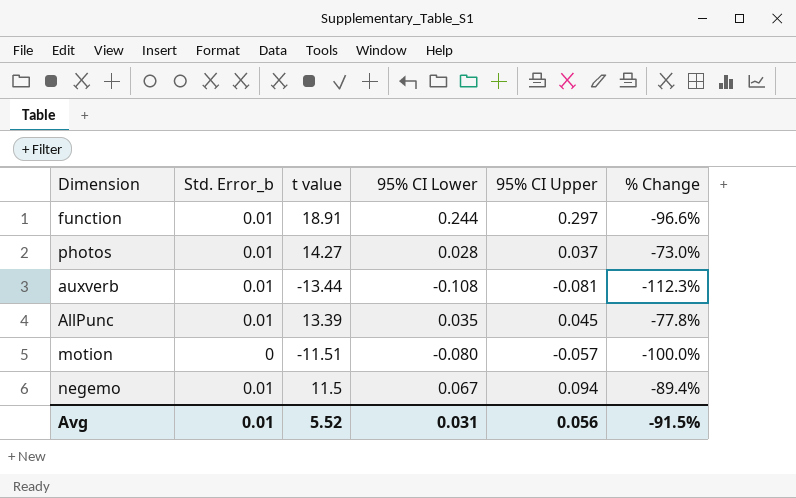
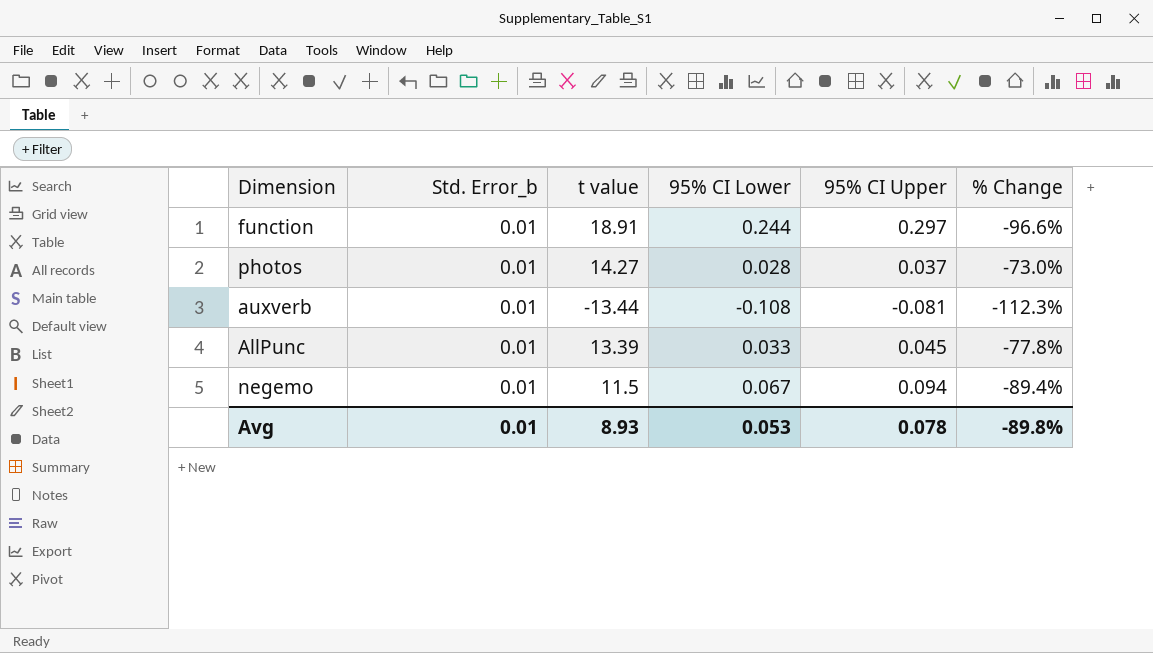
row motion: 0 | -11.51 | -0.080 | -0.057 | -100.0% -> none
AllPunc | 95% CI Lower: 0.035 -> 0.033
Avg | t value: 5.52 -> 8.93
Avg | 95% CI Lower: 0.031 -> 0.053
Avg | 95% CI Upper: 0.056 -> 0.078
Avg | % Change: -91.5% -> -89.8%

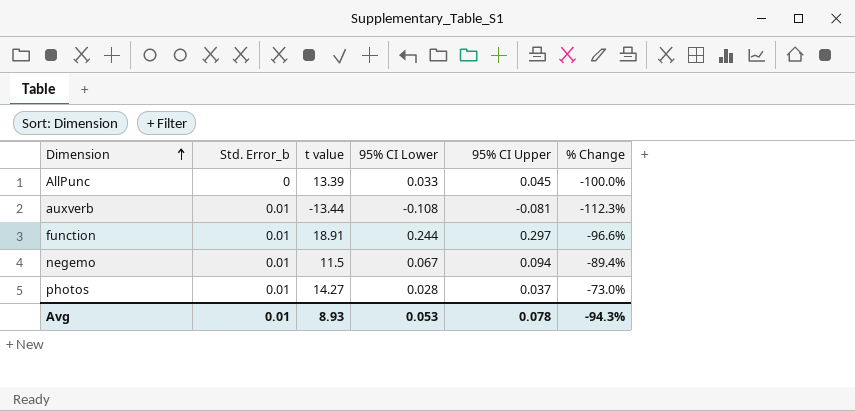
row order: none -> Dimension ascending
AllPunc | Std. Error_b: 0.01 -> 0
AllPunc | % Change: -77.8% -> -100.0%
Avg | % Change: -89.8% -> -94.3%

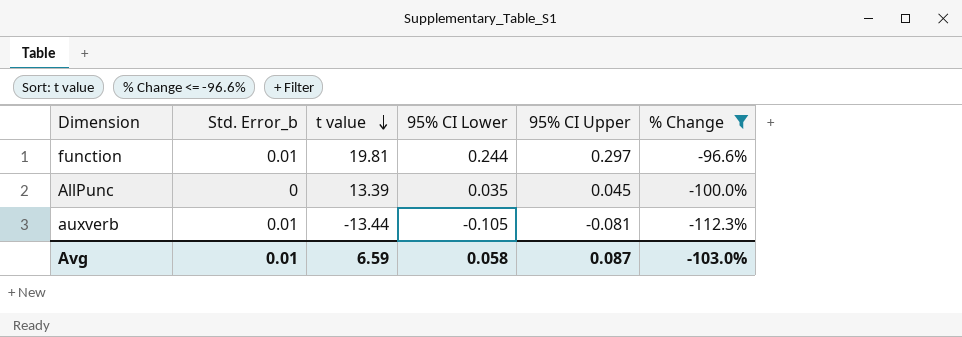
filter: none -> % Change <= -96.6%
row order: Dimension ascending -> t value descending
function | t value: 18.91 -> 19.81
AllPunc | 95% CI Lower: 0.033 -> 0.035
auxverb | 95% CI Lower: -0.108 -> -0.105
Avg | t value: 8.93 -> 6.59
Avg | 95% CI Lower: 0.053 -> 0.058
Avg | 95% CI Upper: 0.078 -> 0.087
Avg | % Change: -94.3% -> -103.0%

